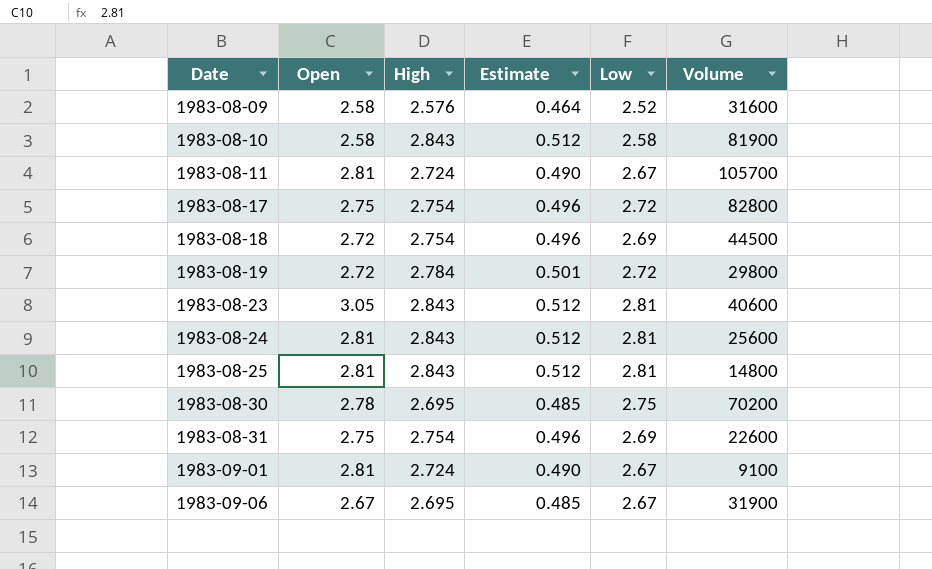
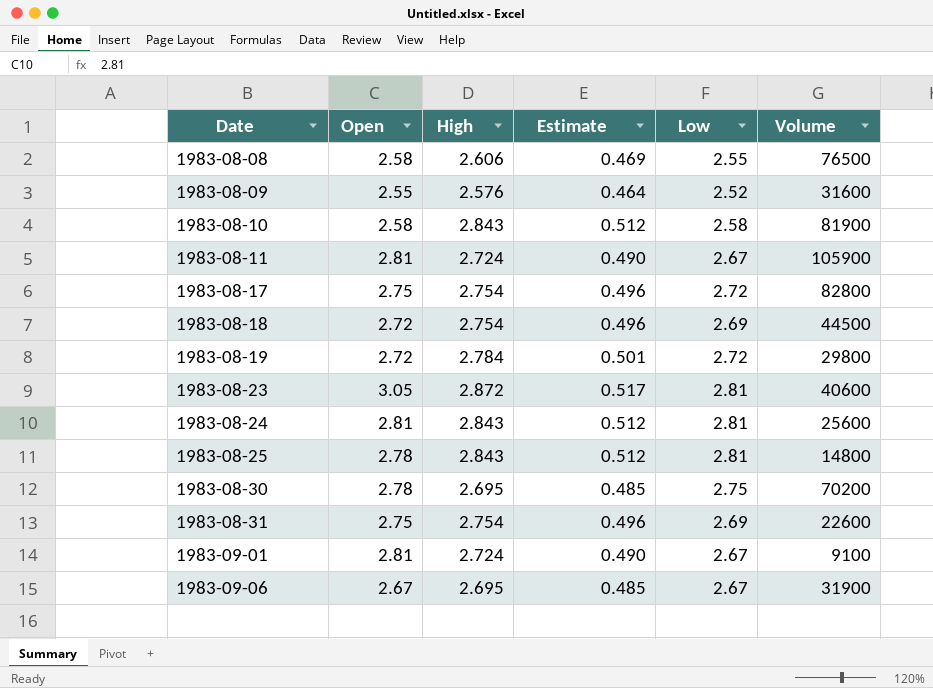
row 1983-08-08: none -> 2.58 | 2.606 | 0.469 | 2.55 | 76500
1983-08-09 | Open: 2.58 -> 2.55
1983-08-11 | Volume: 105700 -> 105900
1983-08-23 | High: 2.843 -> 2.872
1983-08-23 | Estimate: 0.512 -> 0.517
1983-08-25 | Open: 2.81 -> 2.78

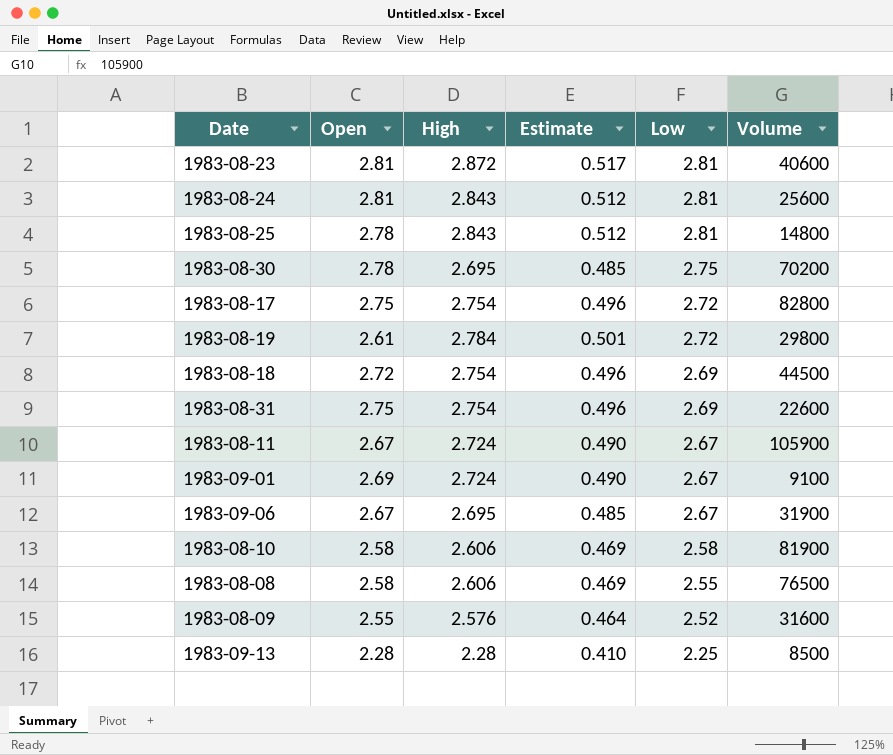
row order: Date ascending -> Low descending
1983-08-23 | Open: 3.05 -> 2.81
1983-08-19 | Open: 2.72 -> 2.61
1983-08-11 | Open: 2.81 -> 2.67
1983-09-01 | Open: 2.81 -> 2.69
1983-08-10 | High: 2.843 -> 2.606
1983-08-10 | Estimate: 0.512 -> 0.469
row 1983-09-13: none -> 2.28 | 2.28 | 0.410 | 2.25 | 8500

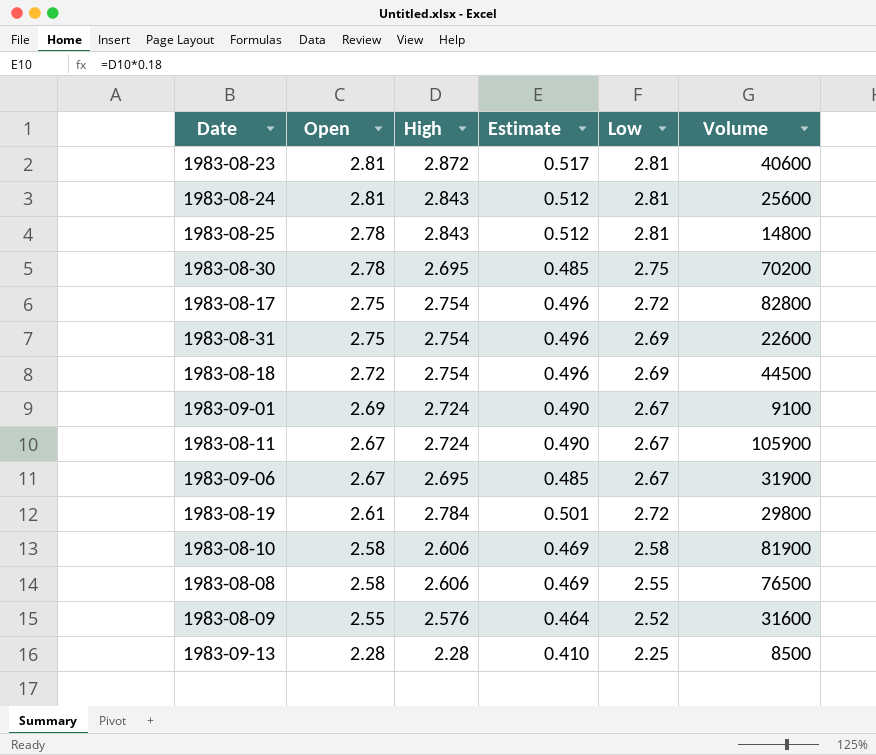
row order: Low descending -> Open descending

